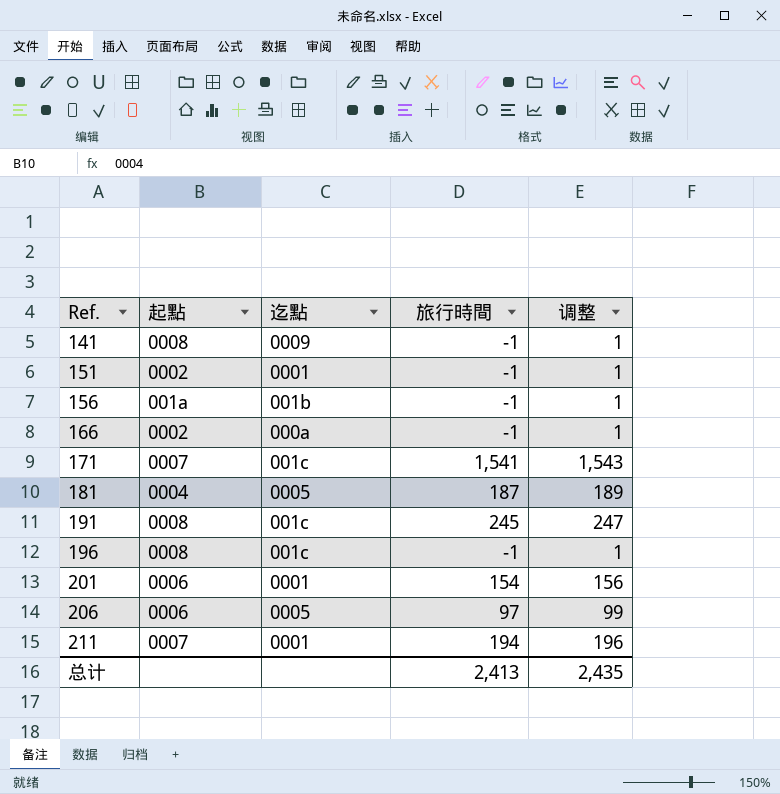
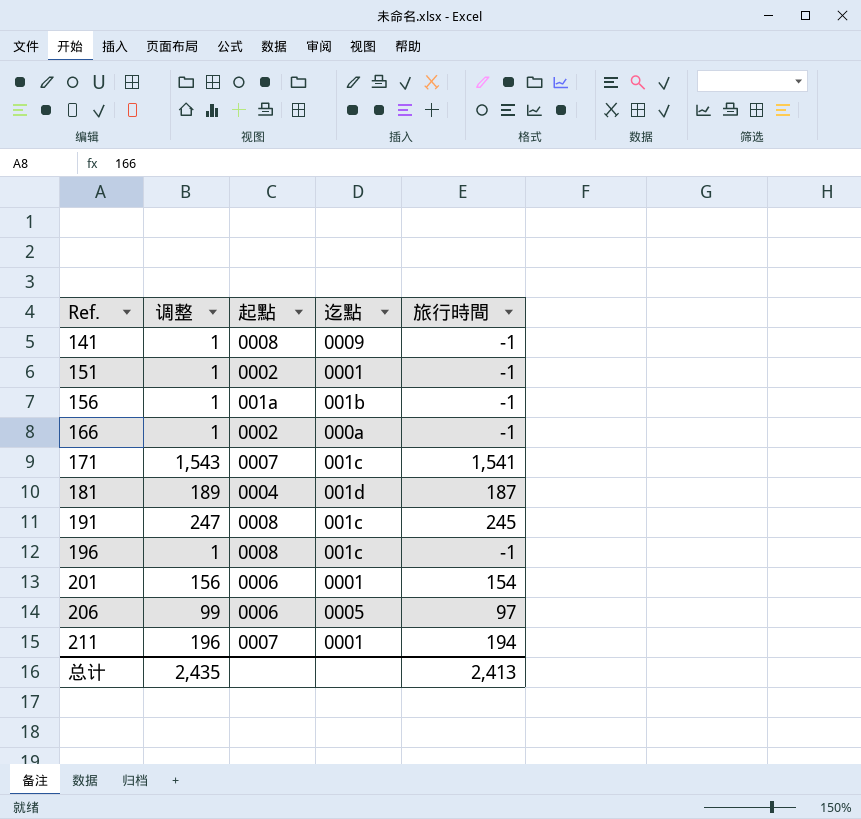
column 调整 | position: 5 -> 2
181 | 迄點: 0005 -> 001d

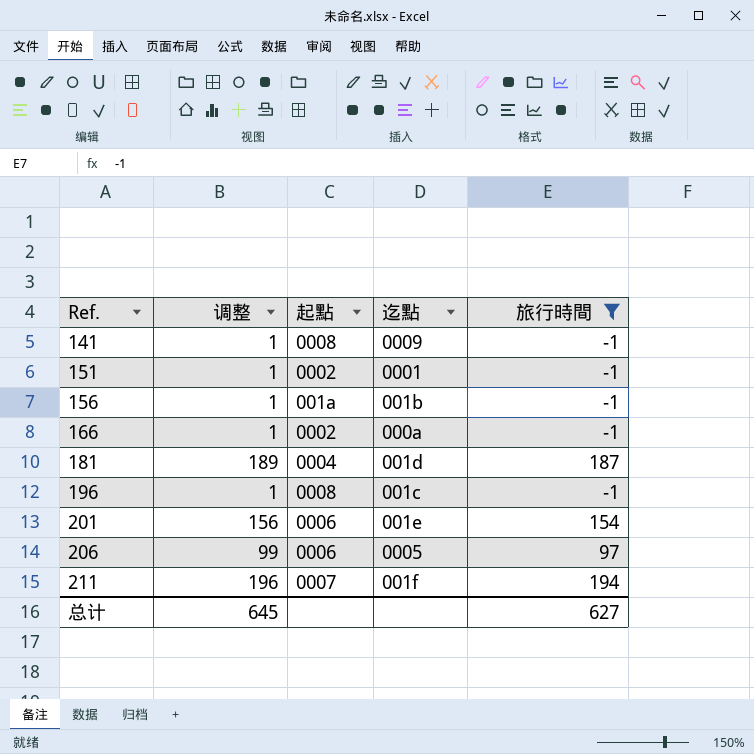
filter: none -> 旅行時間 <= 194
201 | 迄點: 0001 -> 001e
211 | 迄點: 0001 -> 001f
总计 | 调整: 2,435 -> 645
总计 | 旅行時間: 2,413 -> 627

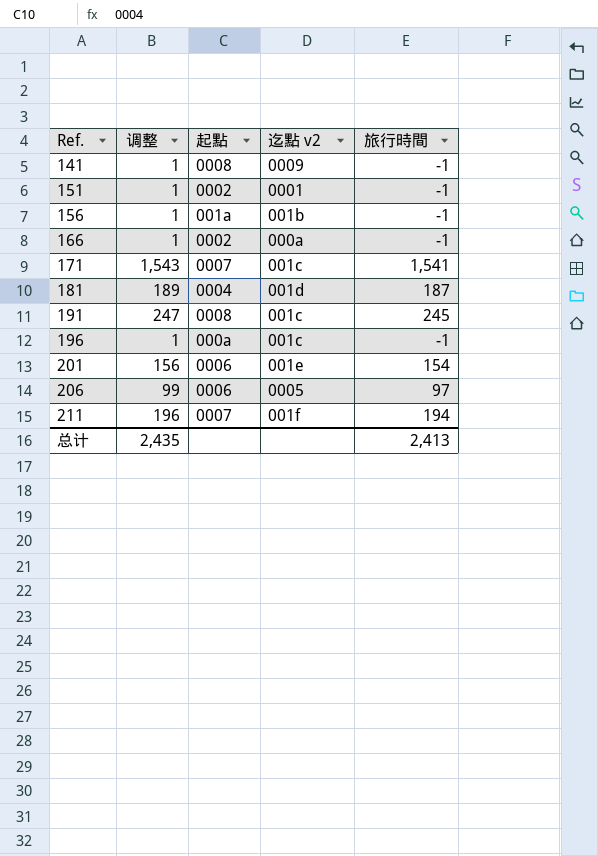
filter: 旅行時間 <= 194 -> none
column name: 迄點 -> 迄點 v2
196 | 起點: 0008 -> 000a
总计 | 调整: 645 -> 2,435
总计 | 旅行時間: 627 -> 2,413

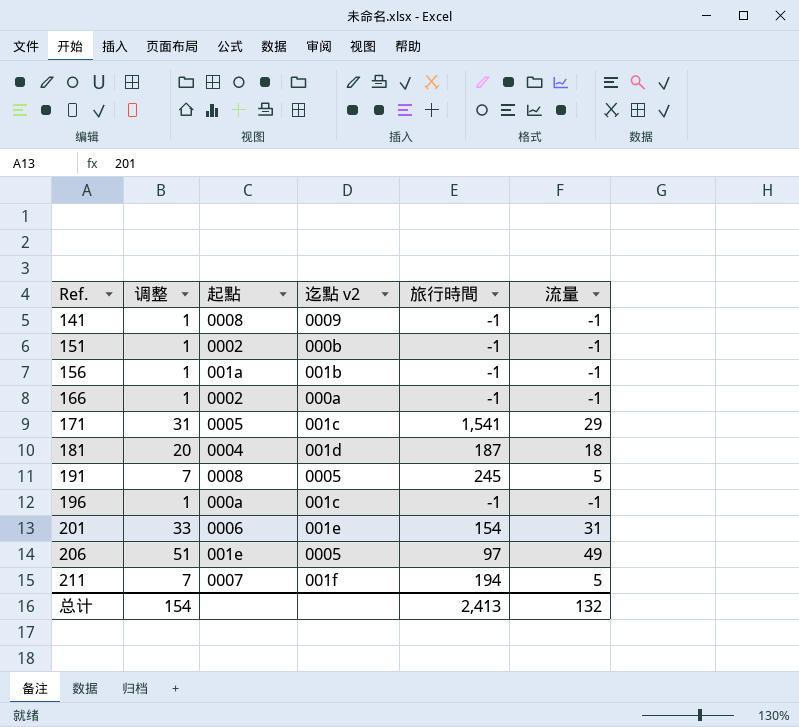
column 调整 | formula: [旅行時間] + 2 -> [流量] + 2
column 流量 | position: none -> 6
151 | 迄點 v2: 0001 -> 000b
171 | 起點: 0007 -> 0005
191 | 迄點 v2: 001c -> 0005
206 | 起點: 0006 -> 001e
总计 | 调整: 2,435 -> 154

